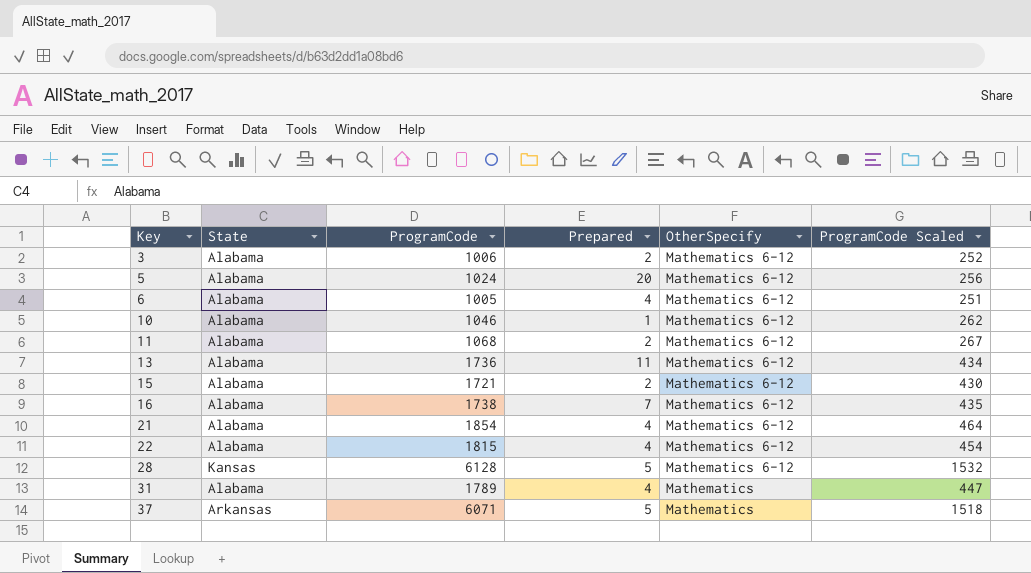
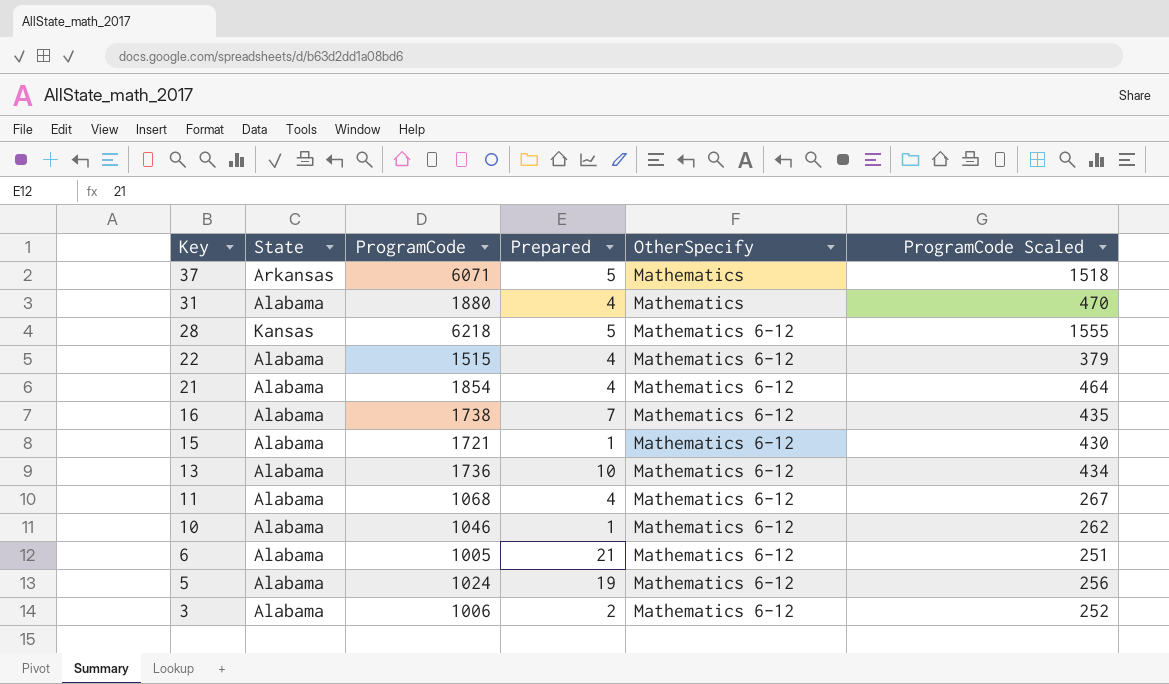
row order: Key ascending -> Key descending
31 | ProgramCode: 1789 -> 1880
31 | ProgramCode Scaled: 447 -> 470
28 | ProgramCode: 6128 -> 6218
28 | ProgramCode Scaled: 1532 -> 1555
22 | ProgramCode: 1815 -> 1515
22 | ProgramCode Scaled: 454 -> 379
15 | Prepared: 2 -> 1
13 | Prepared: 11 -> 10
11 | Prepared: 2 -> 4
6 | Prepared: 4 -> 21
5 | Prepared: 20 -> 19

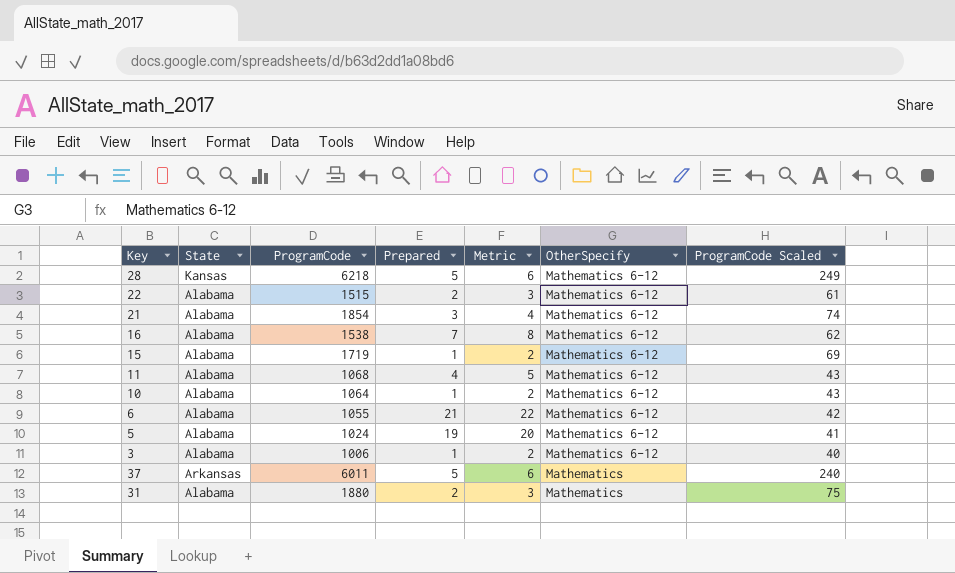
row order: Key descending -> OtherSpecify descending
column Metric | formula: none -> [Prepared] + 1
column ProgramCode Scaled | formula: [ProgramCode] * 0.25 -> [ProgramCode] * 0.04
row 13: Alabama | 1736 | 10 | Mathematics 6-12 | 434 -> none
22 | Prepared: 4 -> 2
21 | Prepared: 4 -> 3
16 | ProgramCode: 1738 -> 1538
15 | ProgramCode: 1721 -> 1719
10 | ProgramCode: 1046 -> 1064
6 | ProgramCode: 1005 -> 1055
3 | Prepared: 2 -> 1
37 | ProgramCode: 6071 -> 6011
31 | Prepared: 4 -> 2

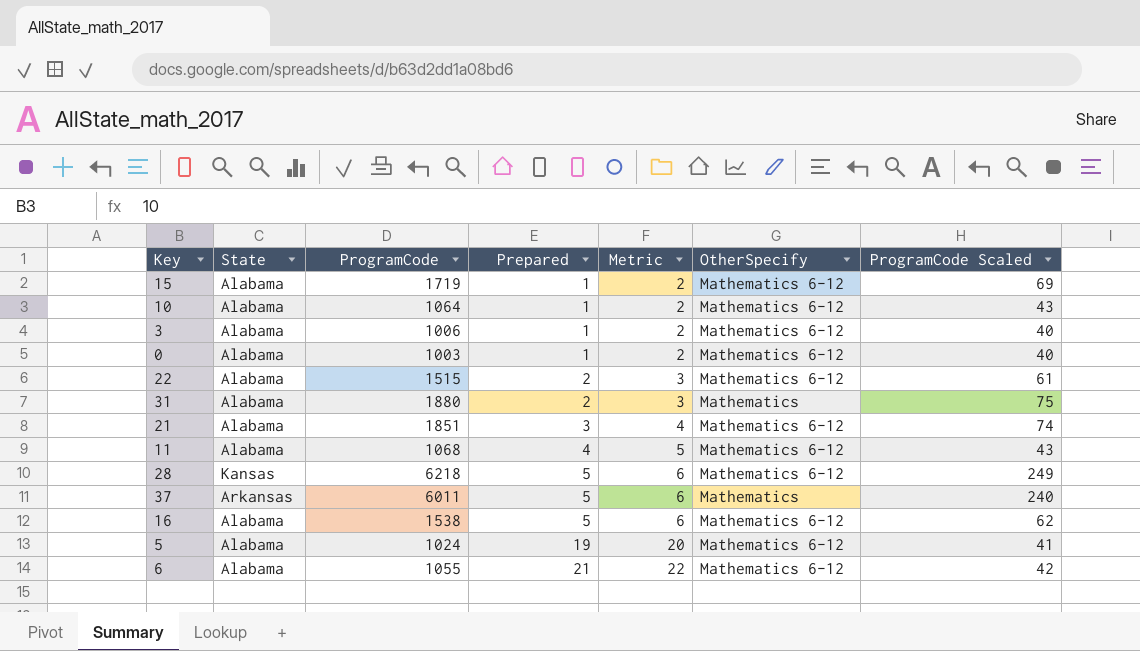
row order: OtherSpecify descending -> Prepared ascending
row 0: none -> Alabama | 1003 | 1 | 2 | Mathematics 6-12 | 40
21 | ProgramCode: 1854 -> 1851
16 | Prepared: 7 -> 5
16 | Metric: 8 -> 6

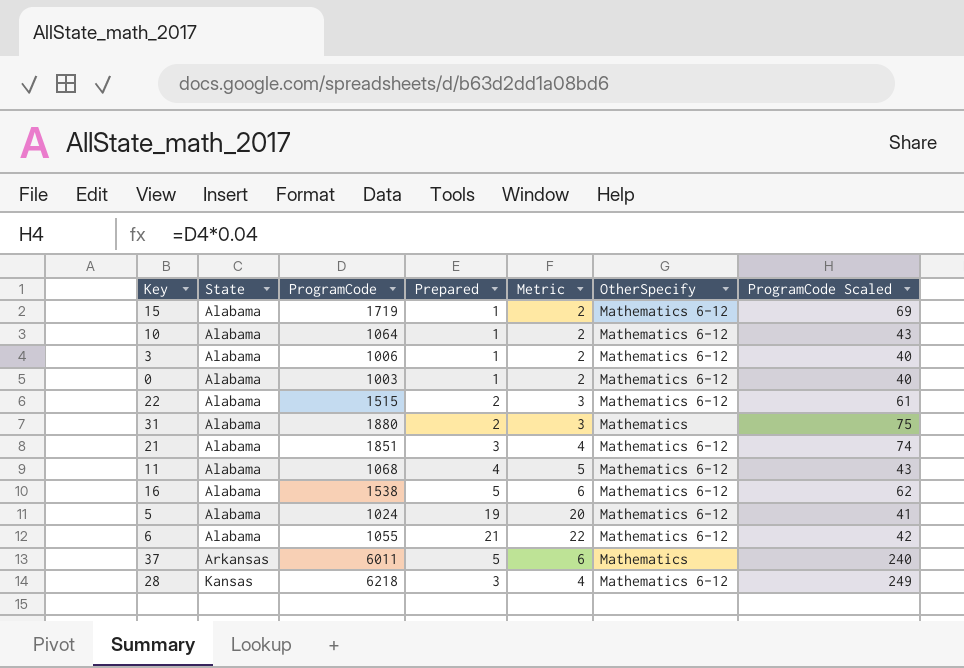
row order: Prepared ascending -> State ascending
28 | Prepared: 5 -> 3
28 | Metric: 6 -> 4

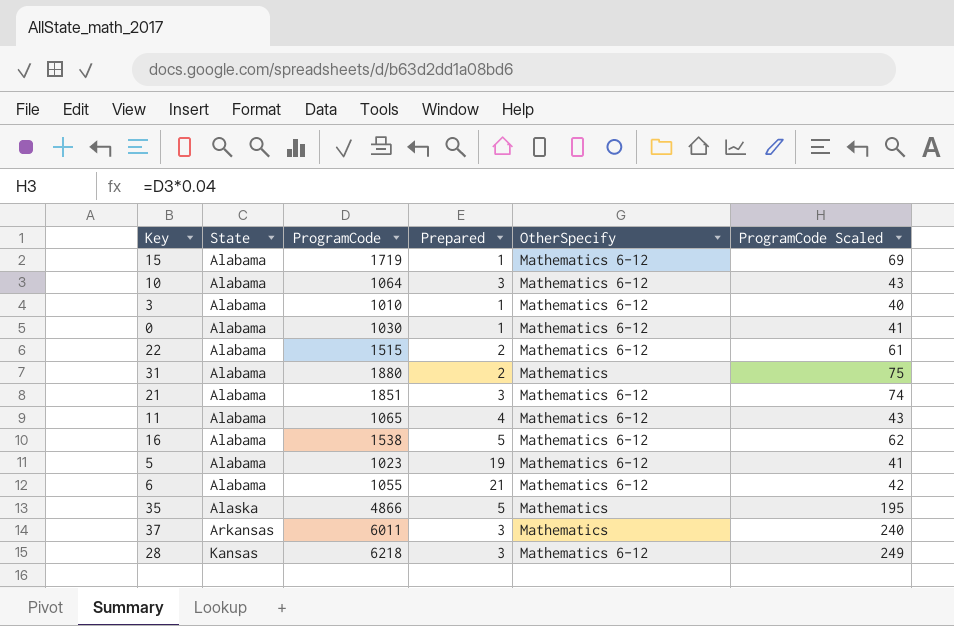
column Metric | formula: [Prepared] + 1 -> none
10 | Prepared: 1 -> 3
3 | ProgramCode: 1006 -> 1010
0 | ProgramCode: 1003 -> 1030
0 | ProgramCode Scaled: 40 -> 41
11 | ProgramCode: 1068 -> 1065
5 | ProgramCode: 1024 -> 1023
row 35: none -> Alaska | 4866 | 5 | Mathematics | 195
37 | Prepared: 5 -> 3

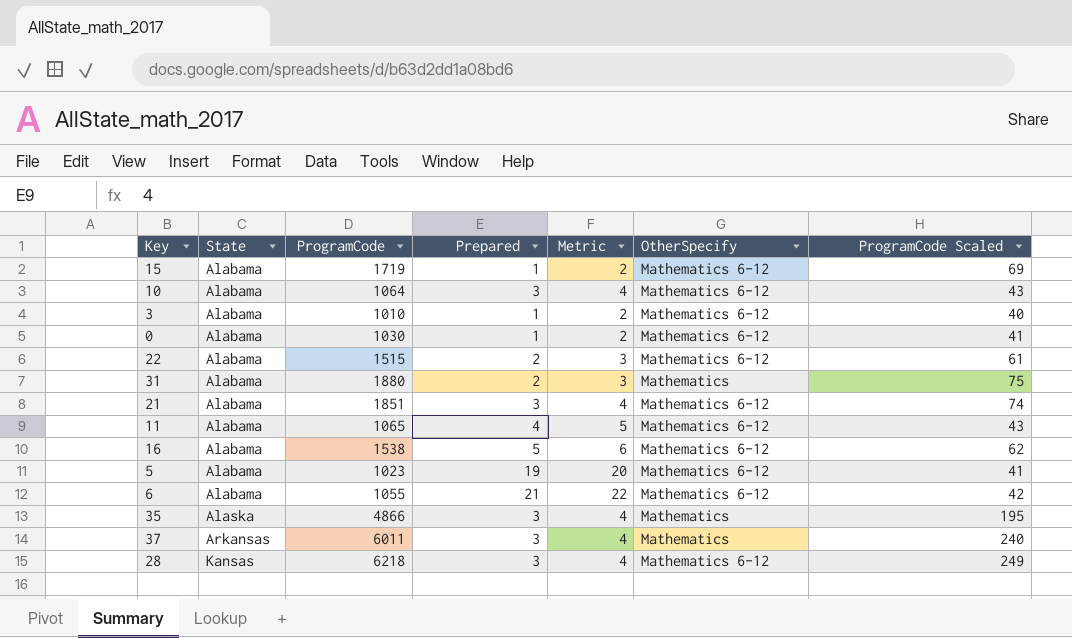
column Metric | formula: none -> [Prepared] + 1
35 | Prepared: 5 -> 3

